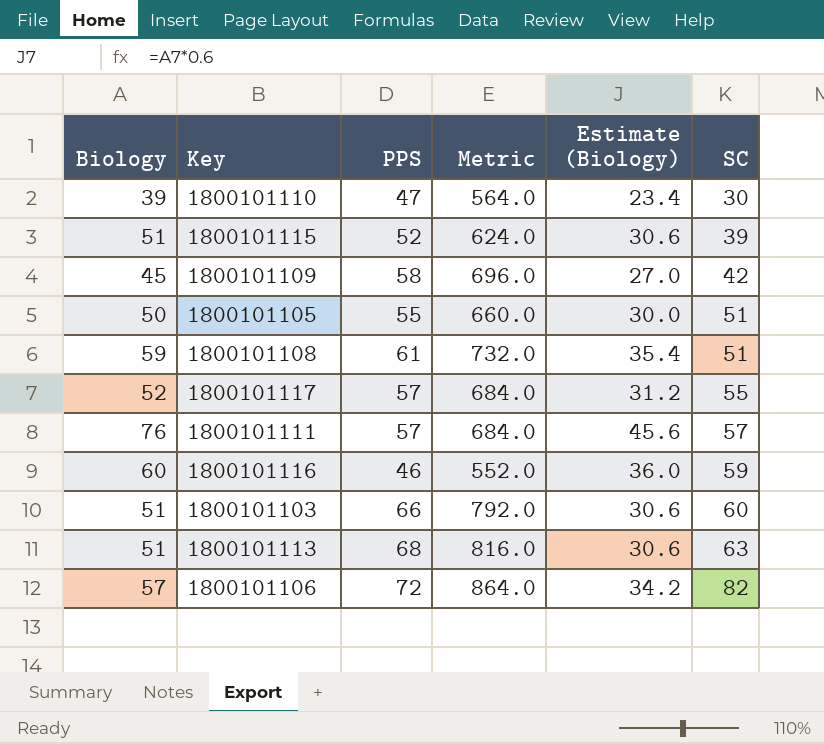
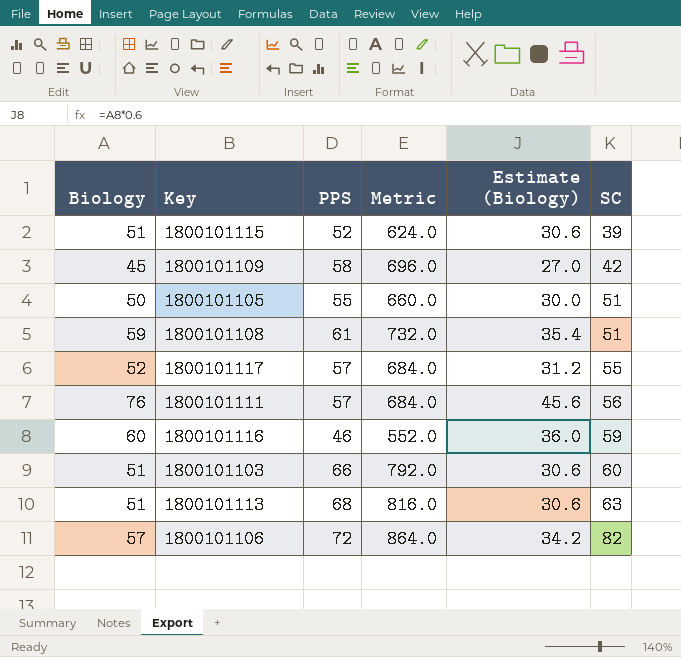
row 1800101110: 39 | 47 | 564.0 | 23.4 | 30 -> none
1800101111 | SC: 57 -> 56

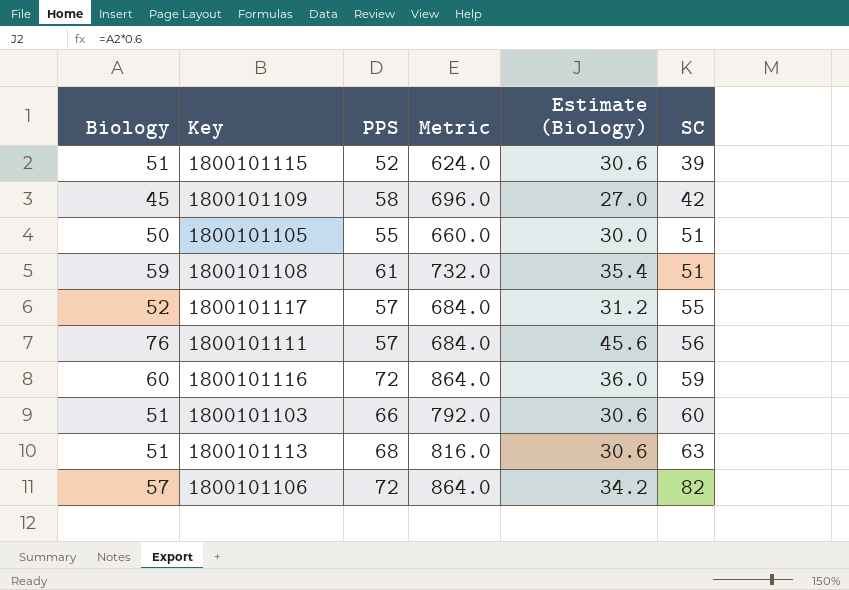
1800101116 | PPS: 46 -> 72
1800101116 | Metric: 552.0 -> 864.0

